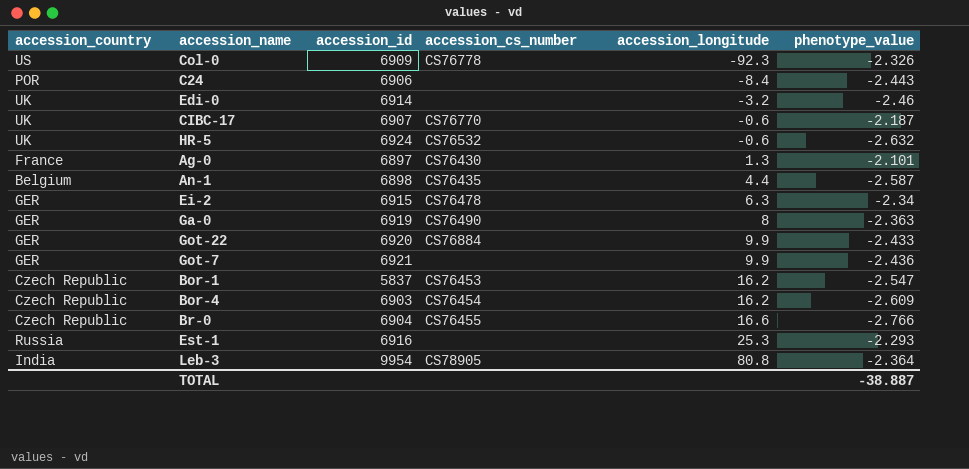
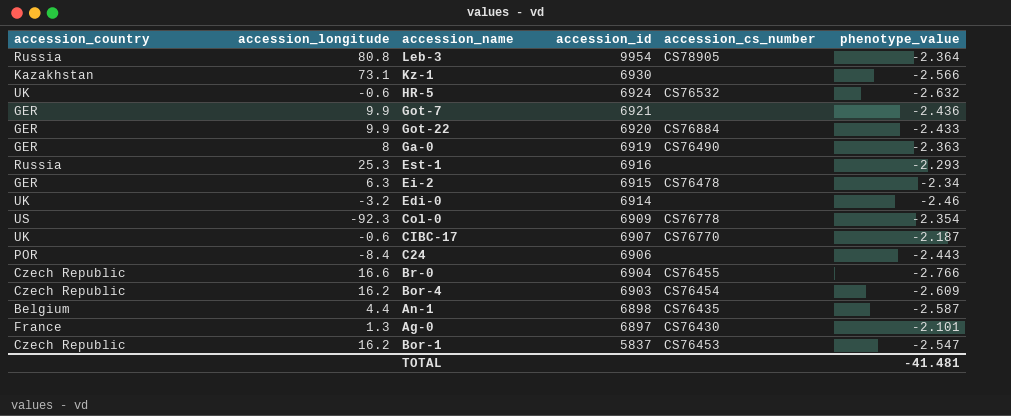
row order: accession_longitude ascending -> accession_id descending
column accession_longitude | position: 5 -> 2
Leb-3 | accession_country: India -> Russia
row Kz-1: none -> Kazakhstan | 73.1 | 6930 | none | -2.566
Col-0 | phenotype_value: -2.326 -> -2.354
TOTAL | phenotype_value: -38.887 -> -41.481

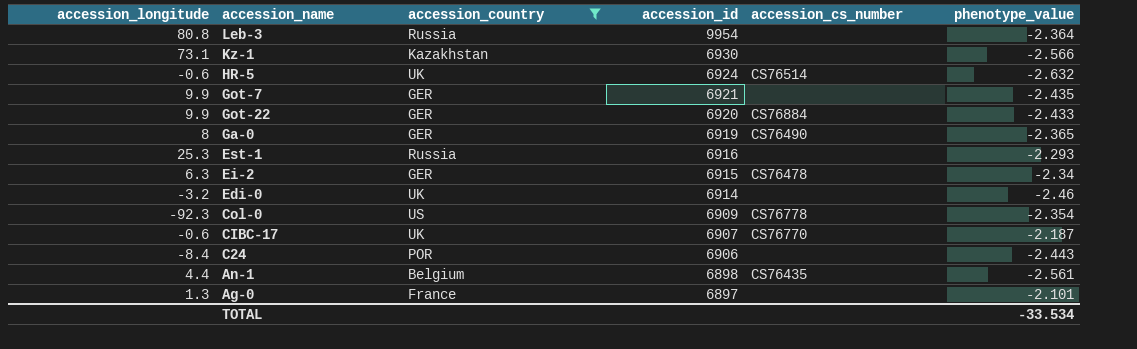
filter: none -> accession_country != Czech Republic
column accession_country | position: 1 -> 3
Leb-3 | accession_cs_number: CS78905 -> none
HR-5 | accession_cs_number: CS76532 -> CS76514
Got-7 | phenotype_value: -2.436 -> -2.435
Ga-0 | phenotype_value: -2.363 -> -2.365
An-1 | phenotype_value: -2.587 -> -2.561
Ag-0 | accession_cs_number: CS76430 -> none
TOTAL | phenotype_value: -41.481 -> -33.534

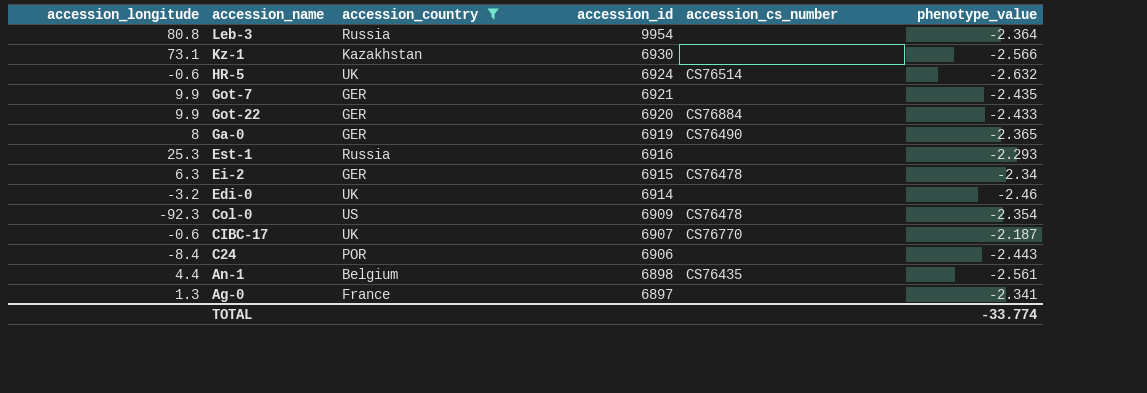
Col-0 | accession_cs_number: CS76778 -> CS76478
Ag-0 | phenotype_value: -2.101 -> -2.341
TOTAL | phenotype_value: -33.534 -> -33.774

